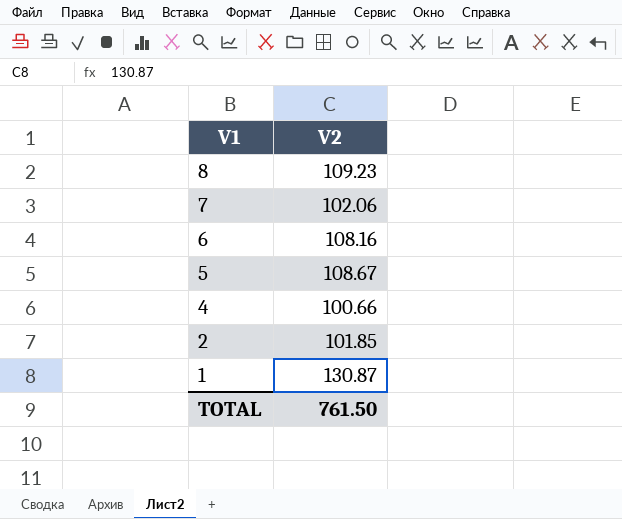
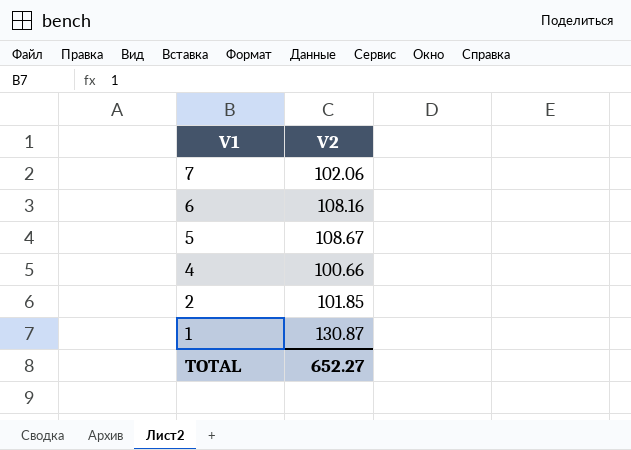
row 8: 109.23 -> none
TOTAL | V2: 761.50 -> 652.27

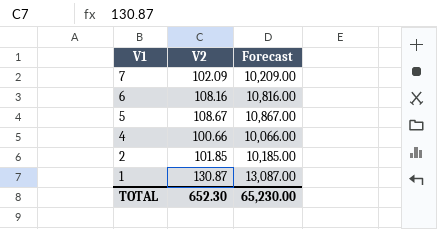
column Forecast | formula: none -> [V2] * 100
7 | V2: 102.06 -> 102.09
TOTAL | V2: 652.27 -> 652.30

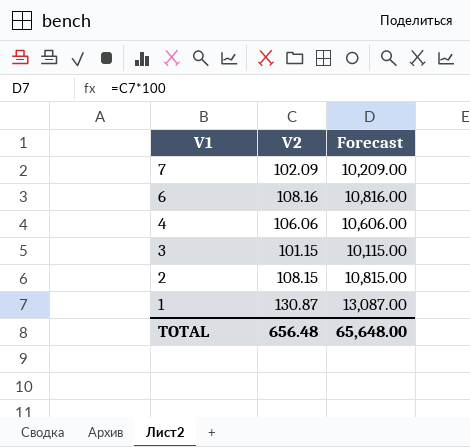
row 5: 108.67 | 10,867.00 -> none
4 | V2: 100.66 -> 106.06
4 | Forecast: 10,066.00 -> 10,606.00
row 3: none -> 101.15 | 10,115.00
2 | V2: 101.85 -> 108.15
2 | Forecast: 10,185.00 -> 10,815.00
TOTAL | V2: 652.30 -> 656.48
TOTAL | Forecast: 65,230.00 -> 65,648.00

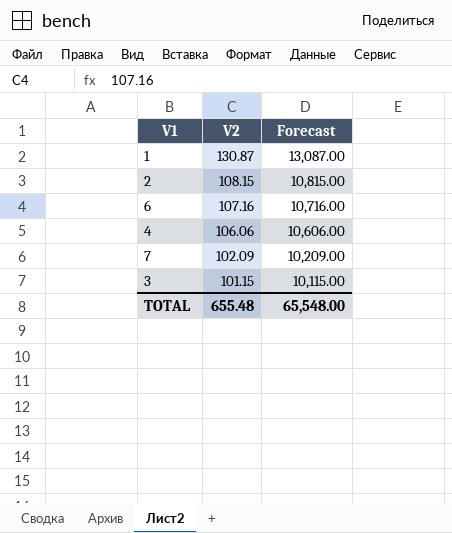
row order: V1 descending -> V2 descending
6 | V2: 108.16 -> 107.16
6 | Forecast: 10,816.00 -> 10,716.00
TOTAL | V2: 656.48 -> 655.48
TOTAL | Forecast: 65,648.00 -> 65,548.00

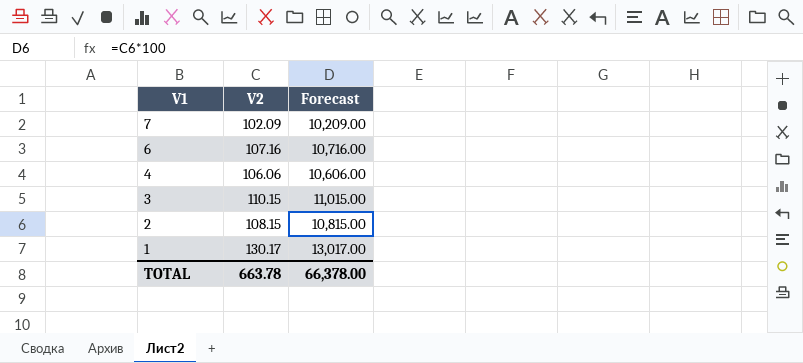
row order: V2 descending -> V1 descending
3 | V2: 101.15 -> 110.15
3 | Forecast: 10,115.00 -> 11,015.00
1 | V2: 130.87 -> 130.17
1 | Forecast: 13,087.00 -> 13,017.00
TOTAL | V2: 655.48 -> 663.78
TOTAL | Forecast: 65,548.00 -> 66,378.00

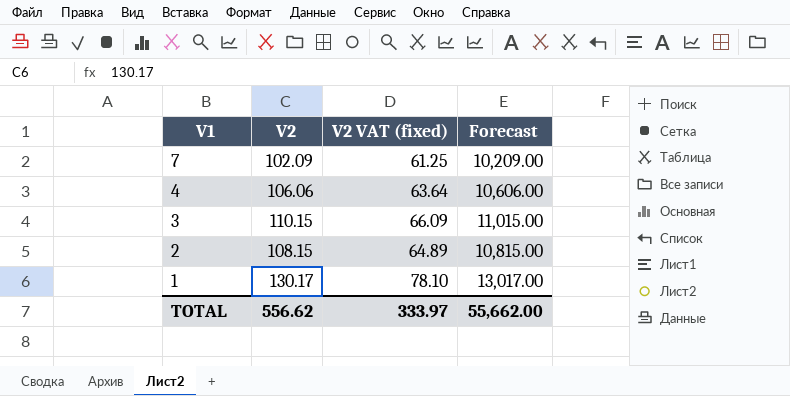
column V2 VAT (fixed) | formula: none -> [V2] * 0.6
row 6: 107.16 | 10,716.00 -> none
TOTAL | V2: 663.78 -> 556.62
TOTAL | Forecast: 66,378.00 -> 55,662.00

